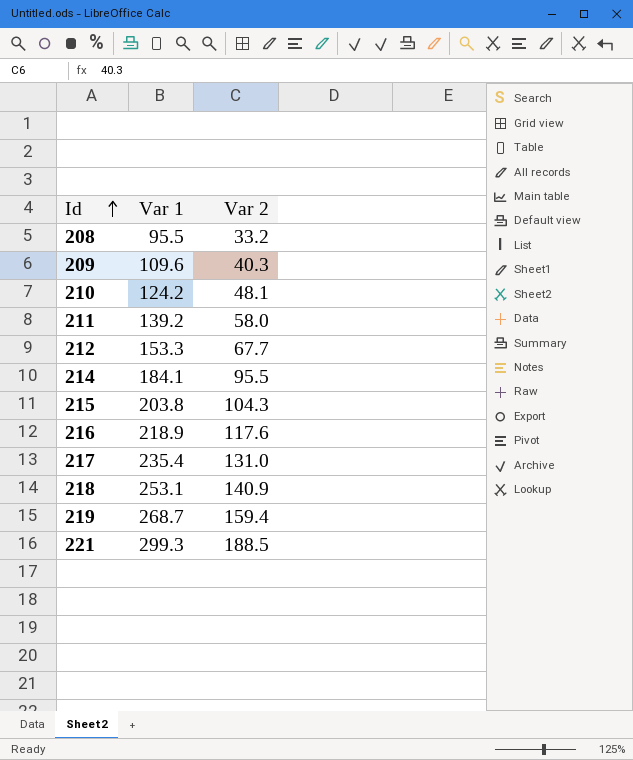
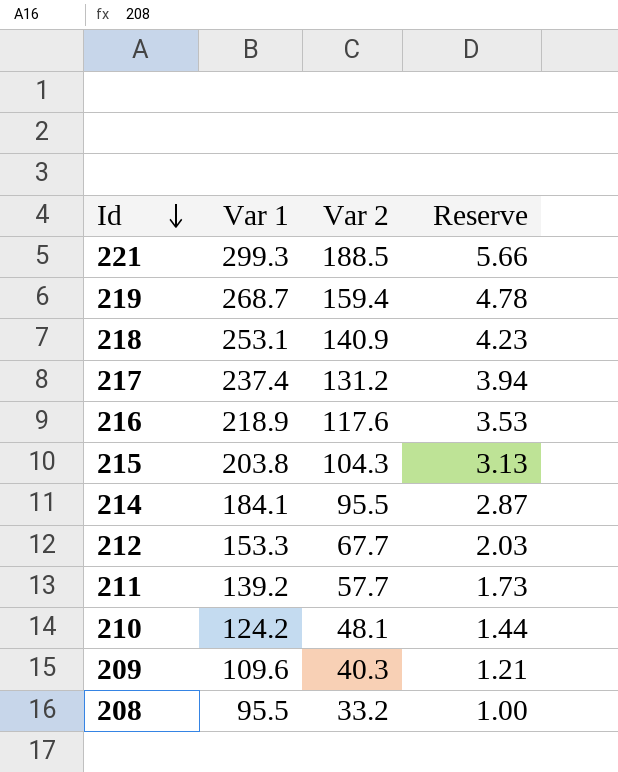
row order: Id ascending -> Id descending
column Reserve | formula: none -> [Var 2] * 0.03
217 | Var 1: 235.4 -> 237.4
217 | Var 2: 131.0 -> 131.2
211 | Var 2: 58.0 -> 57.7

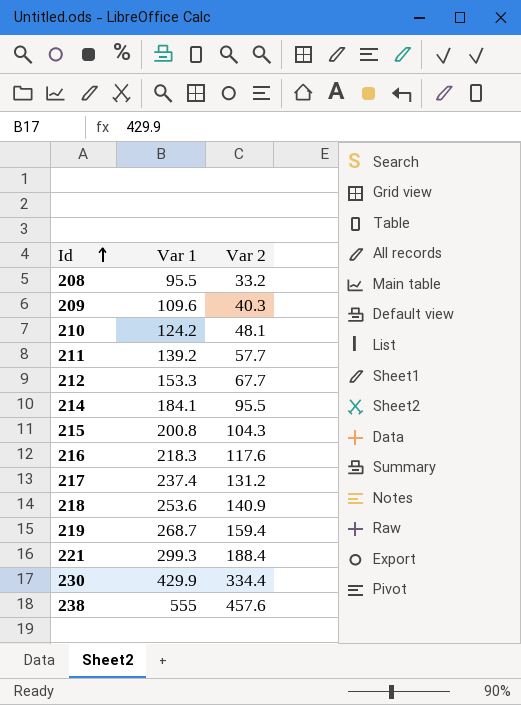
row order: Id descending -> Id ascending
column Reserve | formula: [Var 2] * 0.03 -> none
215 | Var 1: 203.8 -> 200.8
216 | Var 1: 218.9 -> 218.3
218 | Var 1: 253.1 -> 253.6
221 | Var 2: 188.5 -> 188.4
row 230: none -> 429.9 | 334.4
row 238: none -> 555 | 457.6

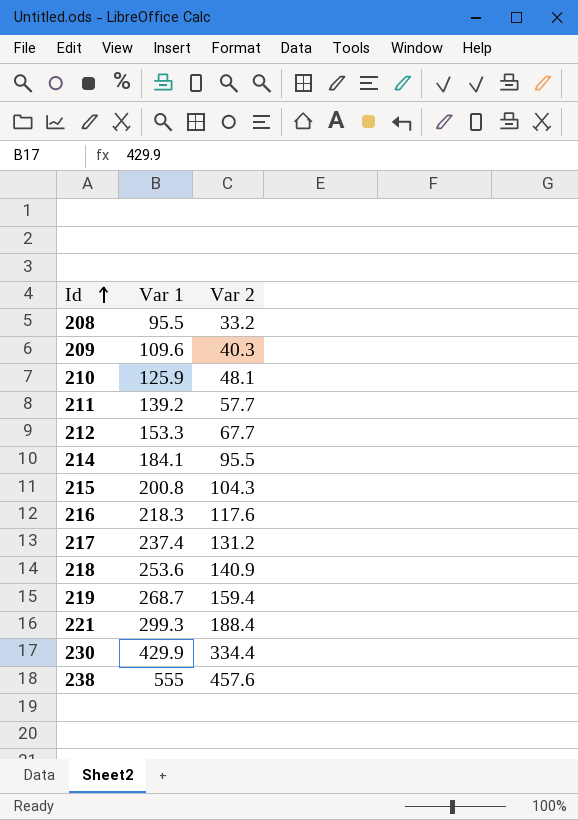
210 | Var 1: 124.2 -> 125.9

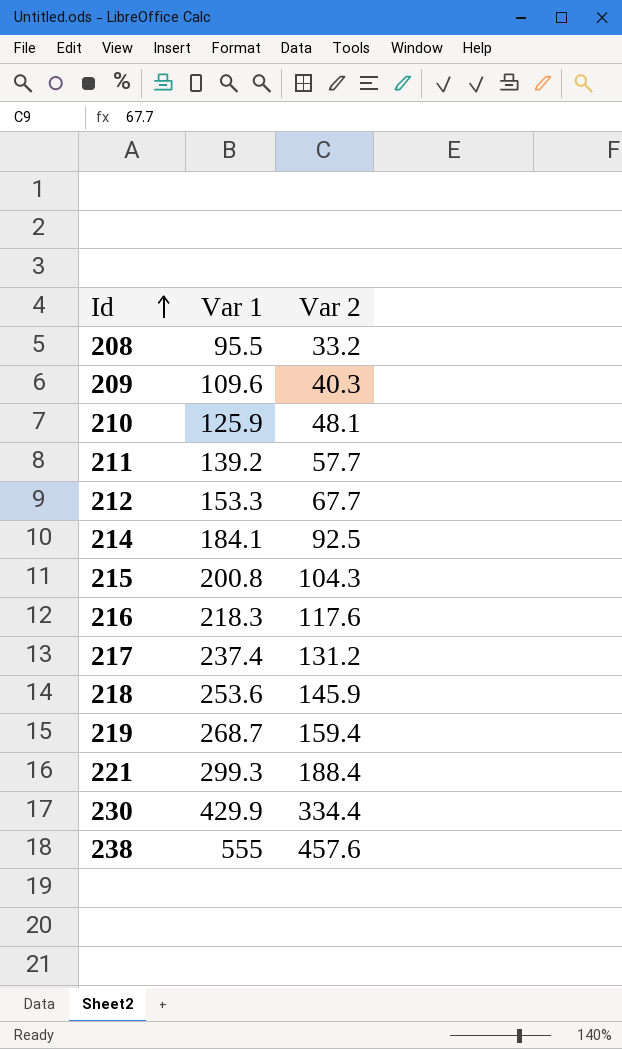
214 | Var 2: 95.5 -> 92.5
218 | Var 2: 140.9 -> 145.9

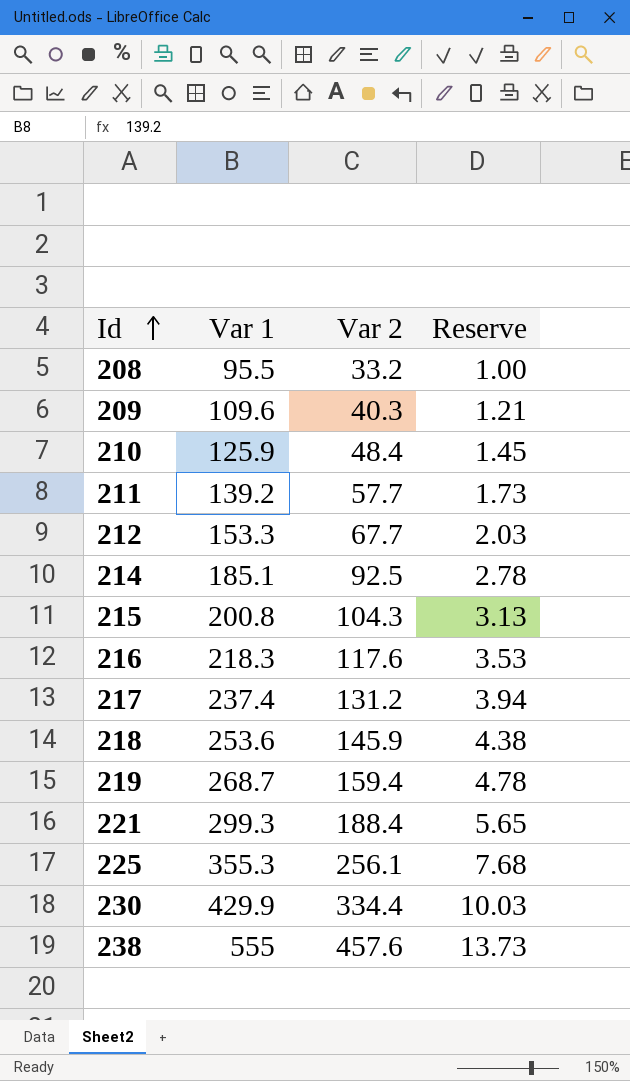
column Reserve | formula: none -> [Var 2] * 0.03
210 | Var 2: 48.1 -> 48.4
214 | Var 1: 184.1 -> 185.1
row 225: none -> 355.3 | 256.1 | 7.68

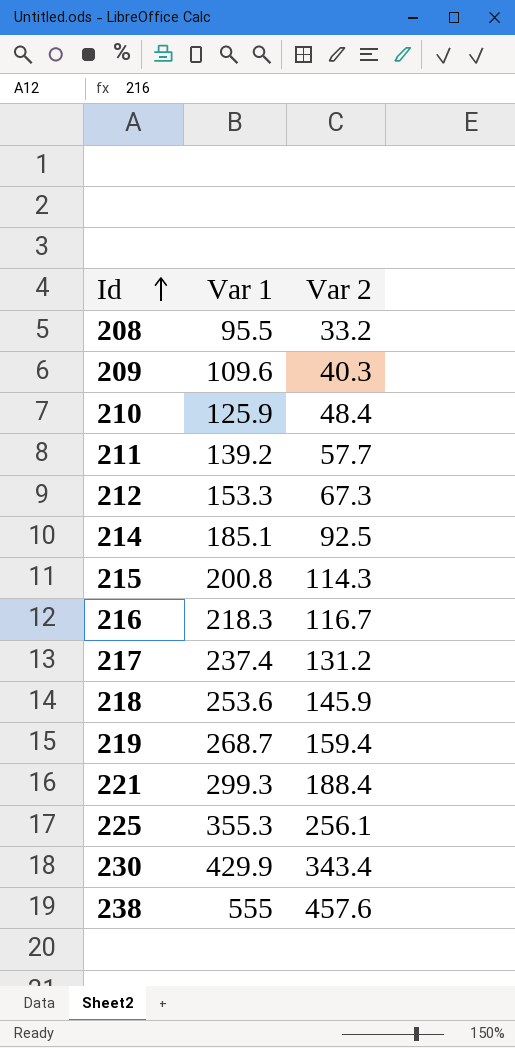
column Reserve | formula: [Var 2] * 0.03 -> none
212 | Var 2: 67.7 -> 67.3
215 | Var 2: 104.3 -> 114.3
216 | Var 2: 117.6 -> 116.7
230 | Var 2: 334.4 -> 343.4

